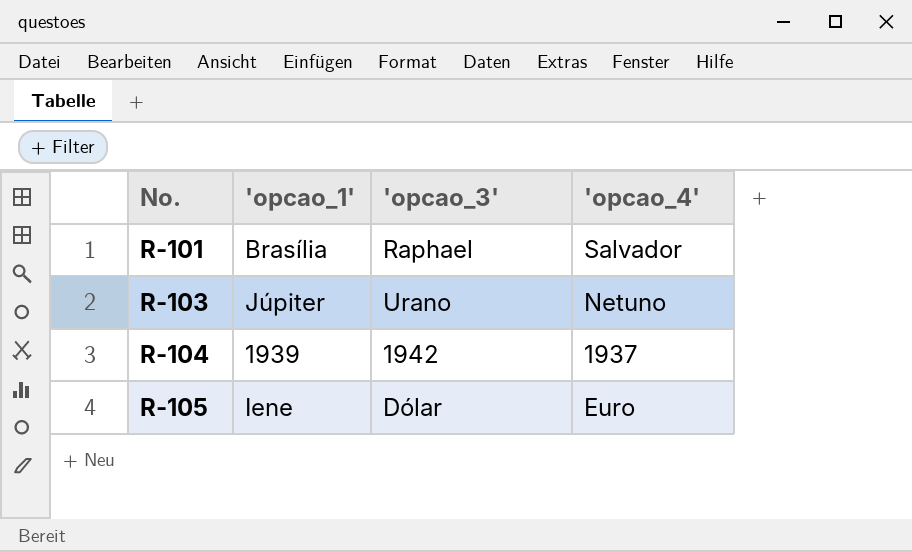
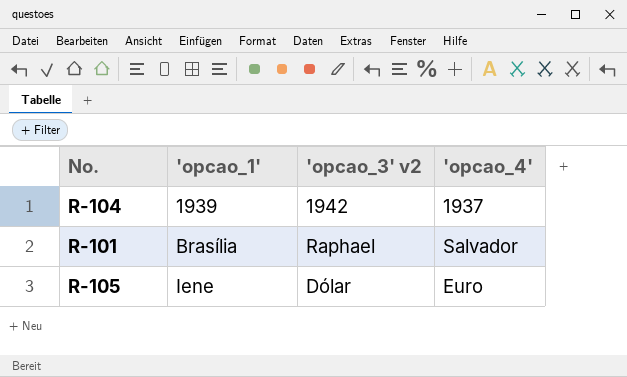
row order: No. ascending -> 'opcao_1' ascending
column name: 'opcao_3' -> 'opcao_3' v2
row R-103: Júpiter | Urano | Netuno -> none

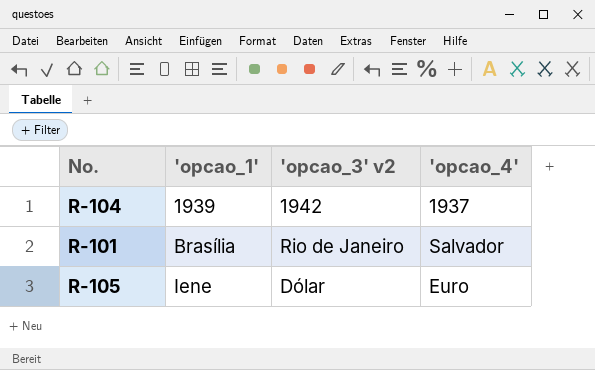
R-101 | 'opcao_3' v2: Raphael -> Rio de Janeiro

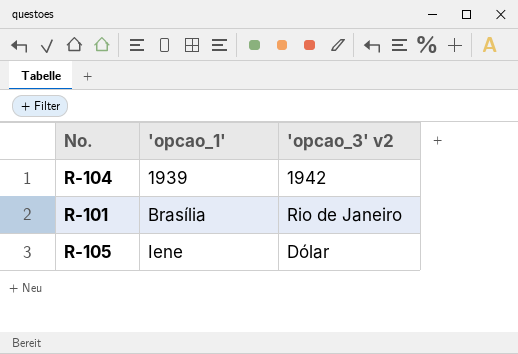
column 'opcao_4' | position: 4 -> none

